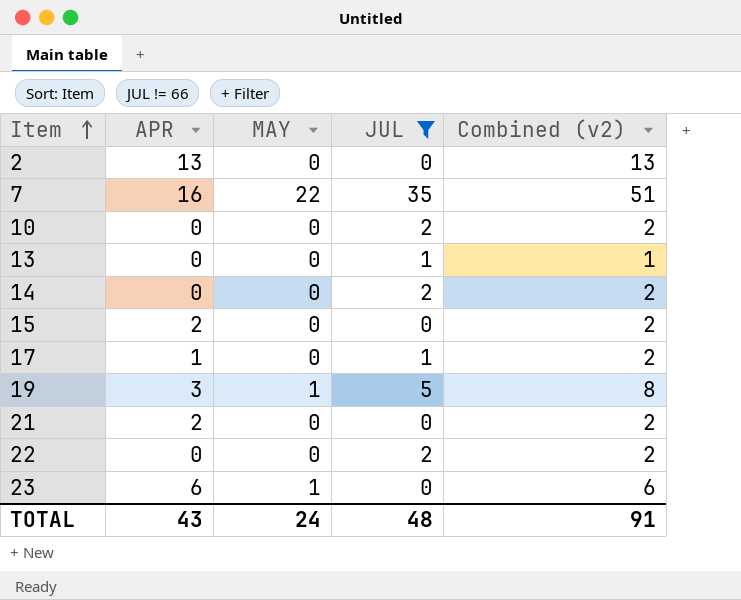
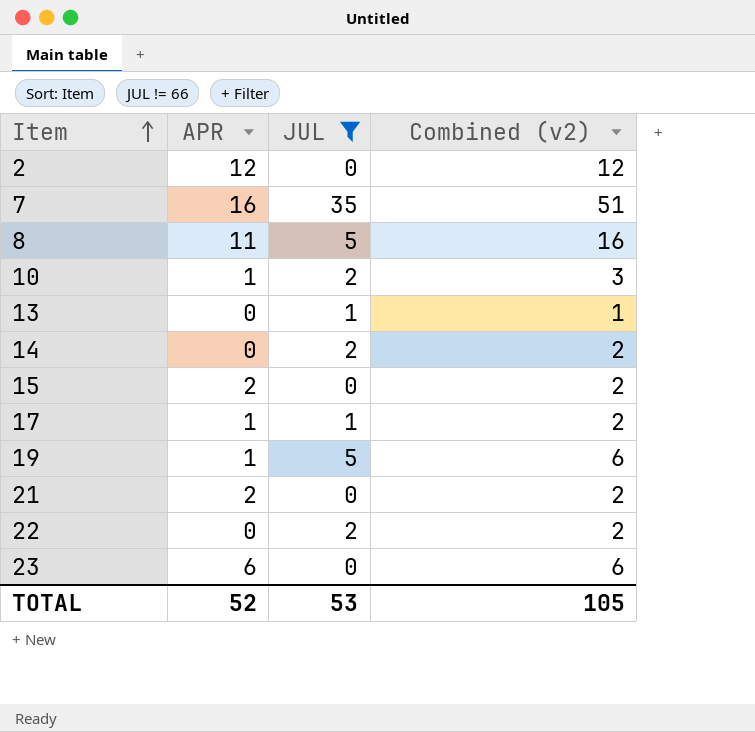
column MAY | position: 3 -> none
2 | APR: 13 -> 12
2 | Combined (v2): 13 -> 12
row 8: none -> 11 | 5 | 16
10 | APR: 0 -> 1
10 | Combined (v2): 2 -> 3
19 | APR: 3 -> 1
19 | Combined (v2): 8 -> 6
TOTAL | APR: 43 -> 52
TOTAL | JUL: 48 -> 53
TOTAL | Combined (v2): 91 -> 105

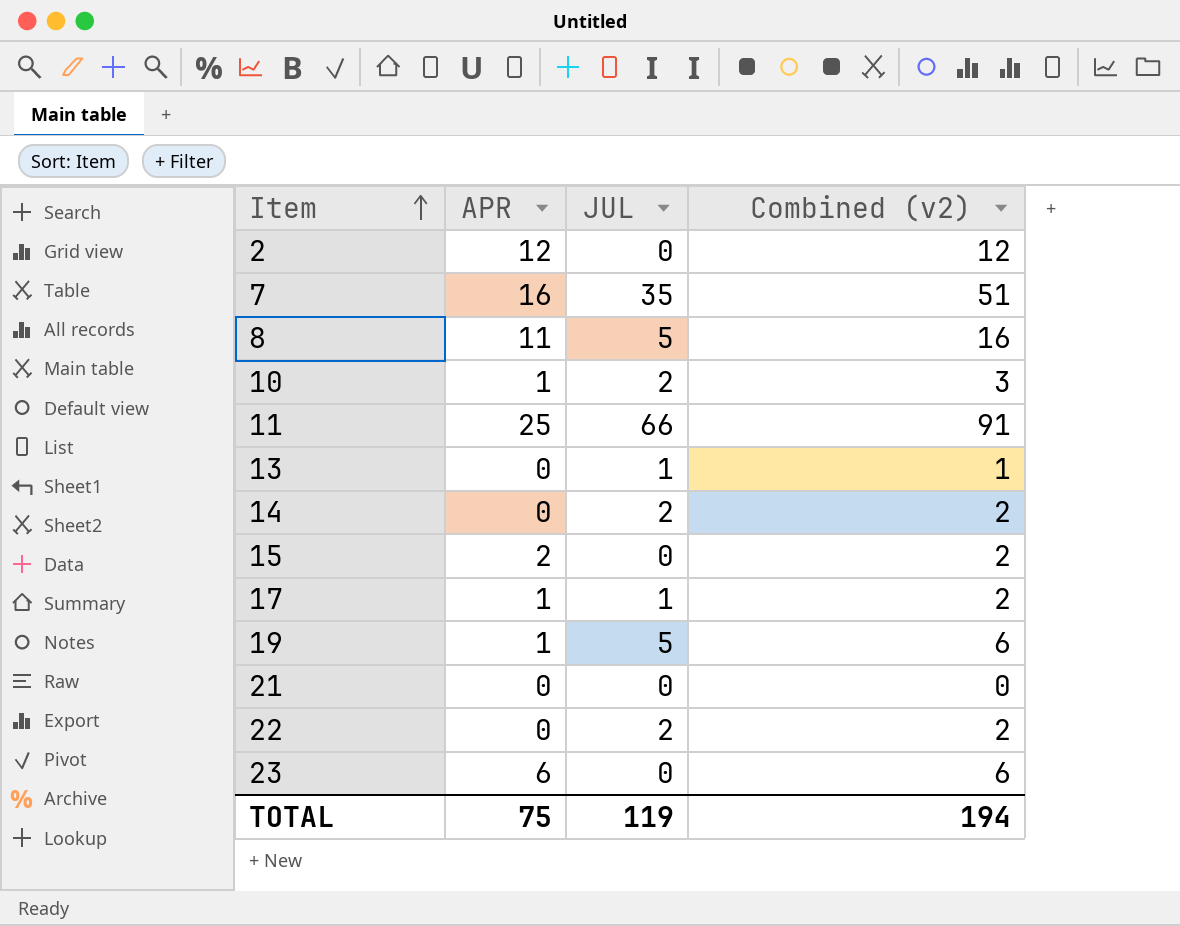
filter: JUL != 66 -> none
21 | APR: 2 -> 0
21 | Combined (v2): 2 -> 0
TOTAL | APR: 52 -> 75
TOTAL | JUL: 53 -> 119
TOTAL | Combined (v2): 105 -> 194

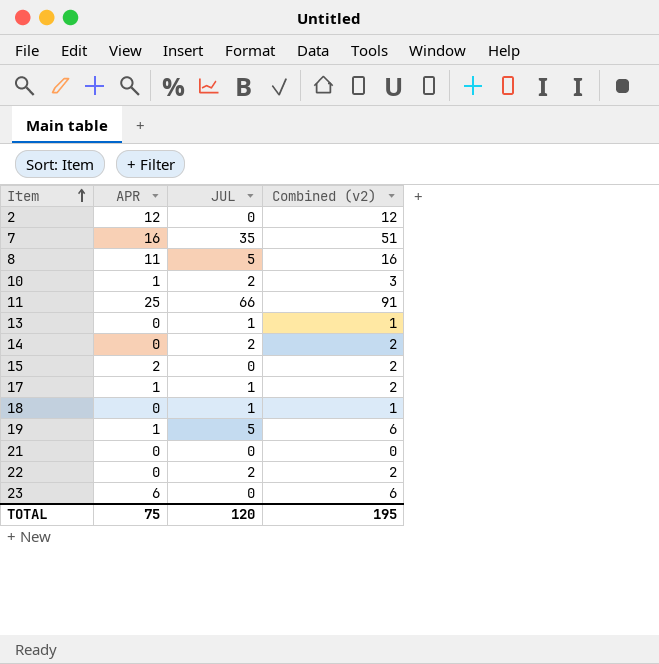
row 18: none -> 0 | 1 | 1
TOTAL | JUL: 119 -> 120
TOTAL | Combined (v2): 194 -> 195

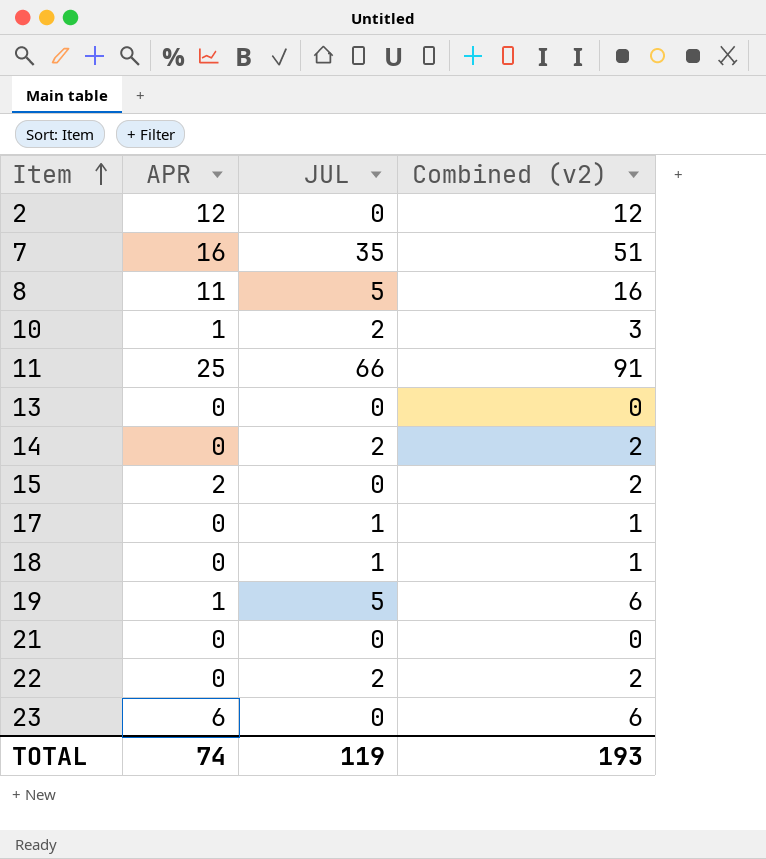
13 | JUL: 1 -> 0
13 | Combined (v2): 1 -> 0
17 | APR: 1 -> 0
17 | Combined (v2): 2 -> 1
TOTAL | APR: 75 -> 74
TOTAL | JUL: 120 -> 119
TOTAL | Combined (v2): 195 -> 193

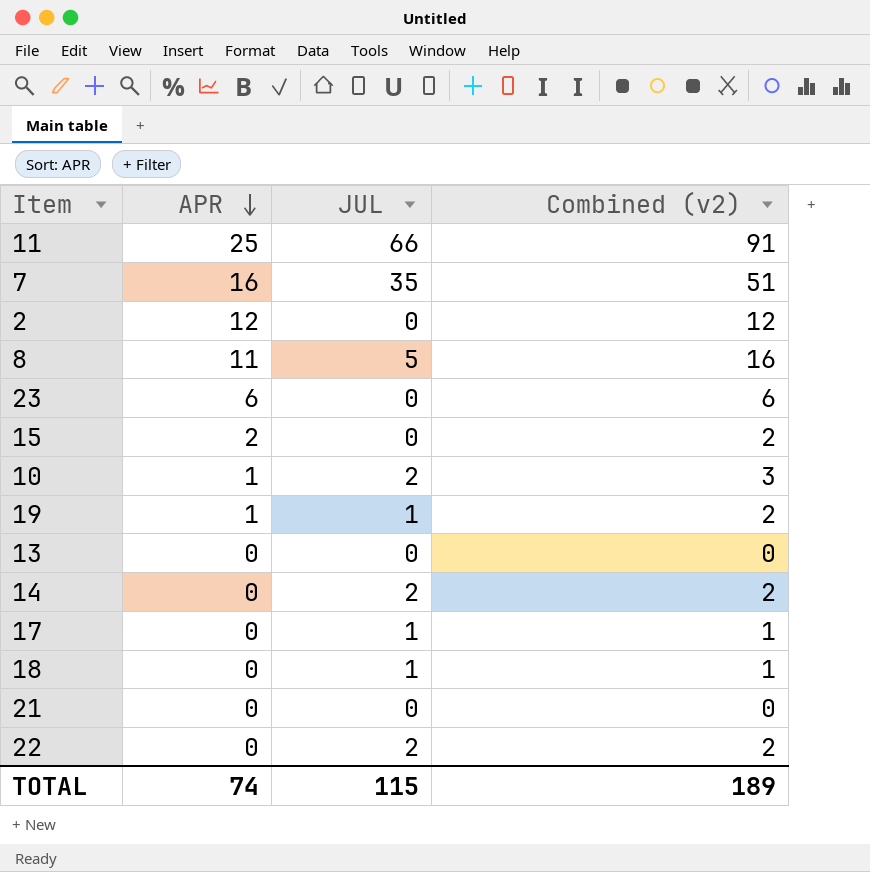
row order: Item ascending -> APR descending
19 | JUL: 5 -> 1
19 | Combined (v2): 6 -> 2
TOTAL | JUL: 119 -> 115
TOTAL | Combined (v2): 193 -> 189

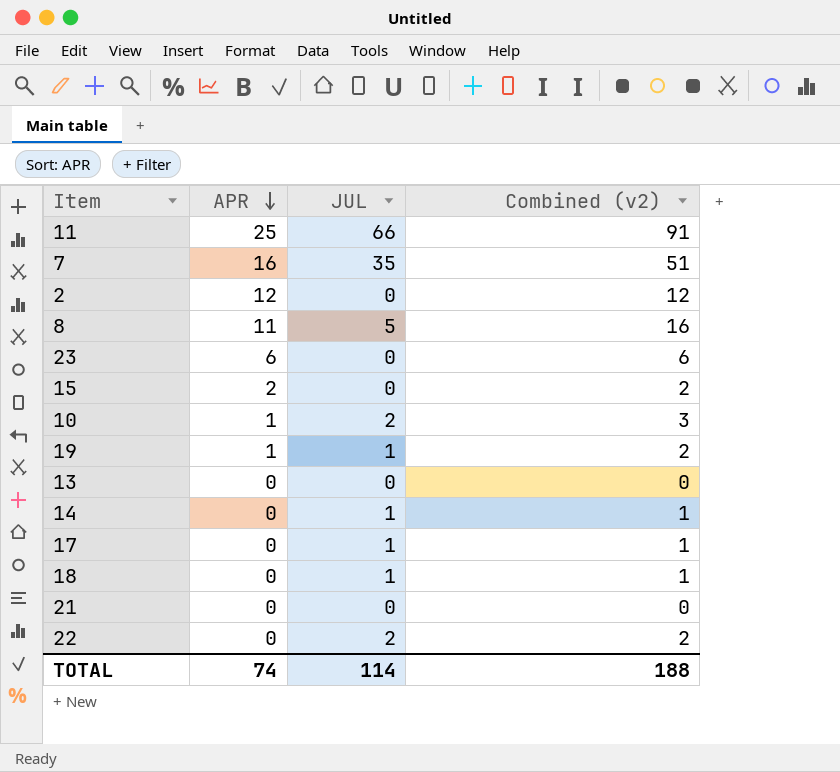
14 | JUL: 2 -> 1
14 | Combined (v2): 2 -> 1
TOTAL | JUL: 115 -> 114
TOTAL | Combined (v2): 189 -> 188

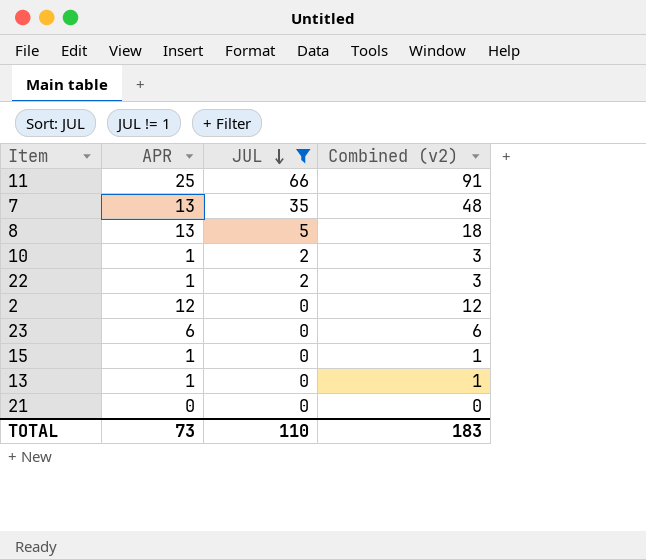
filter: none -> JUL != 1
row order: APR descending -> JUL descending
7 | APR: 16 -> 13
7 | Combined (v2): 51 -> 48
8 | APR: 11 -> 13
8 | Combined (v2): 16 -> 18
22 | APR: 0 -> 1
22 | Combined (v2): 2 -> 3
15 | APR: 2 -> 1
15 | Combined (v2): 2 -> 1
13 | APR: 0 -> 1
13 | Combined (v2): 0 -> 1
TOTAL | APR: 74 -> 73
TOTAL | JUL: 114 -> 110
TOTAL | Combined (v2): 188 -> 183

